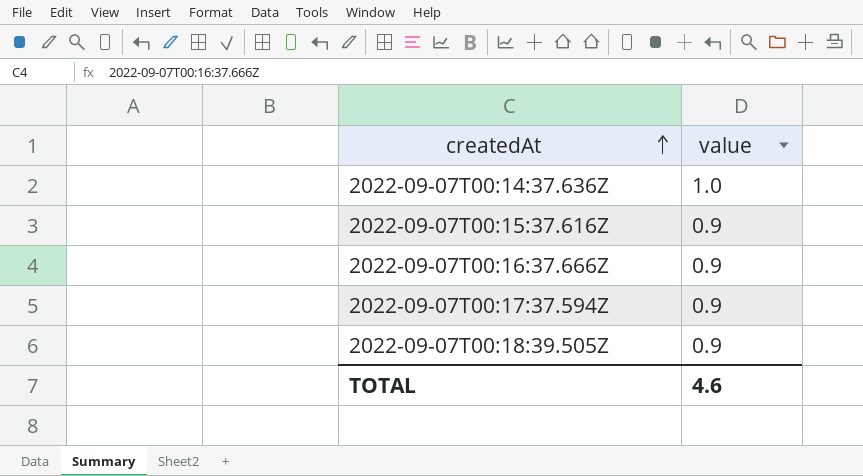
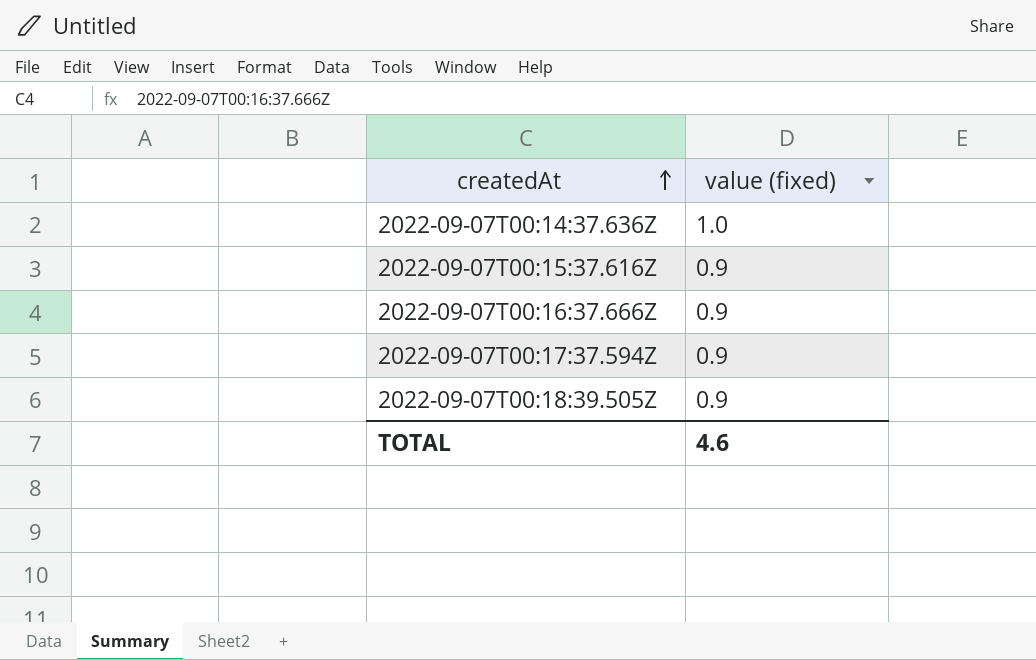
column name: value -> value (fixed)

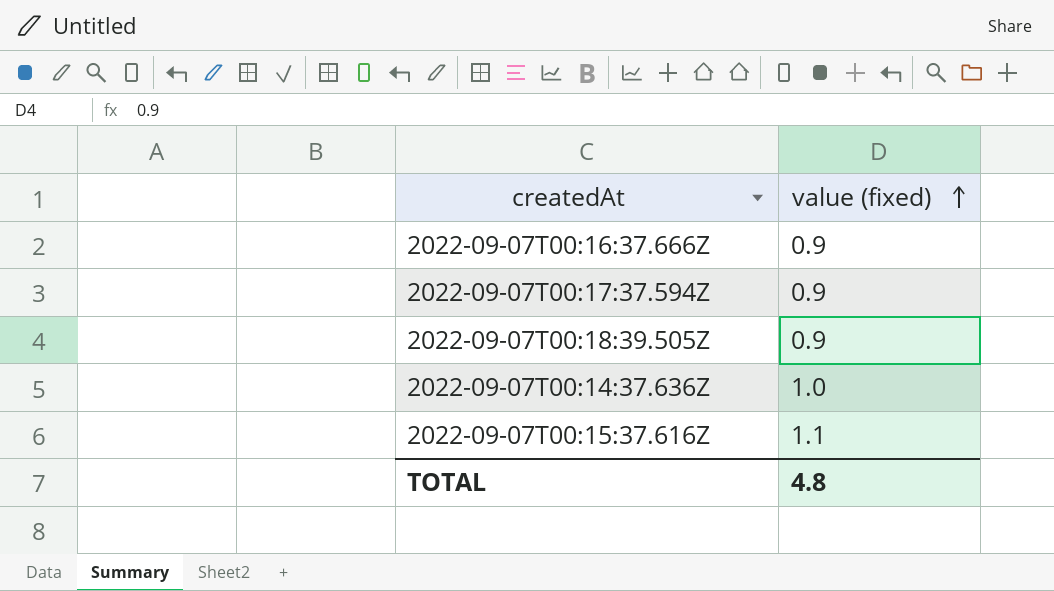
row order: createdAt ascending -> value (fixed) ascending
2022-09-07T00:15:37.616Z | value (fixed): 0.9 -> 1.1
TOTAL | value (fixed): 4.6 -> 4.8

